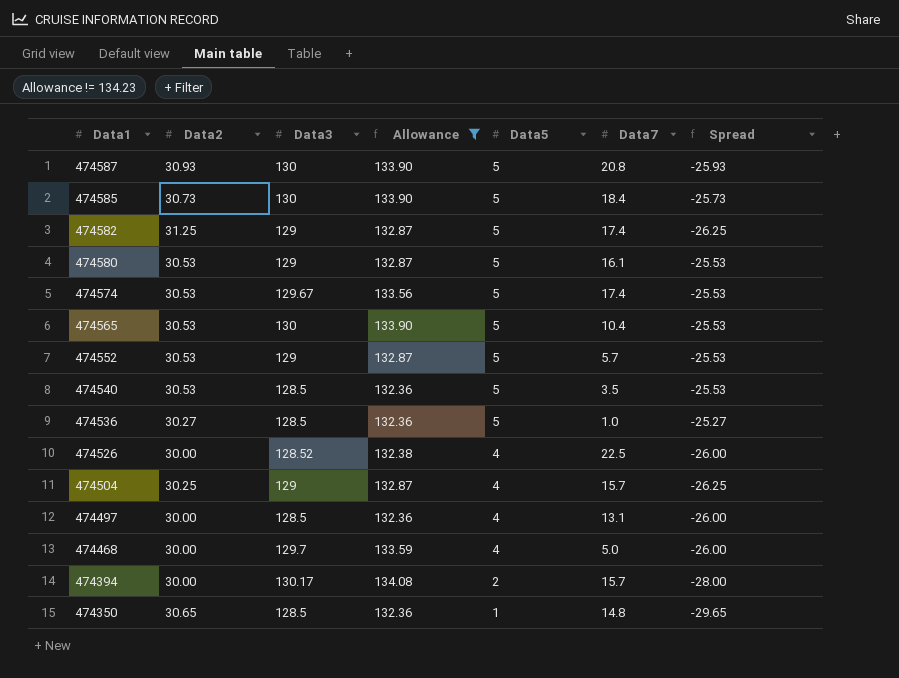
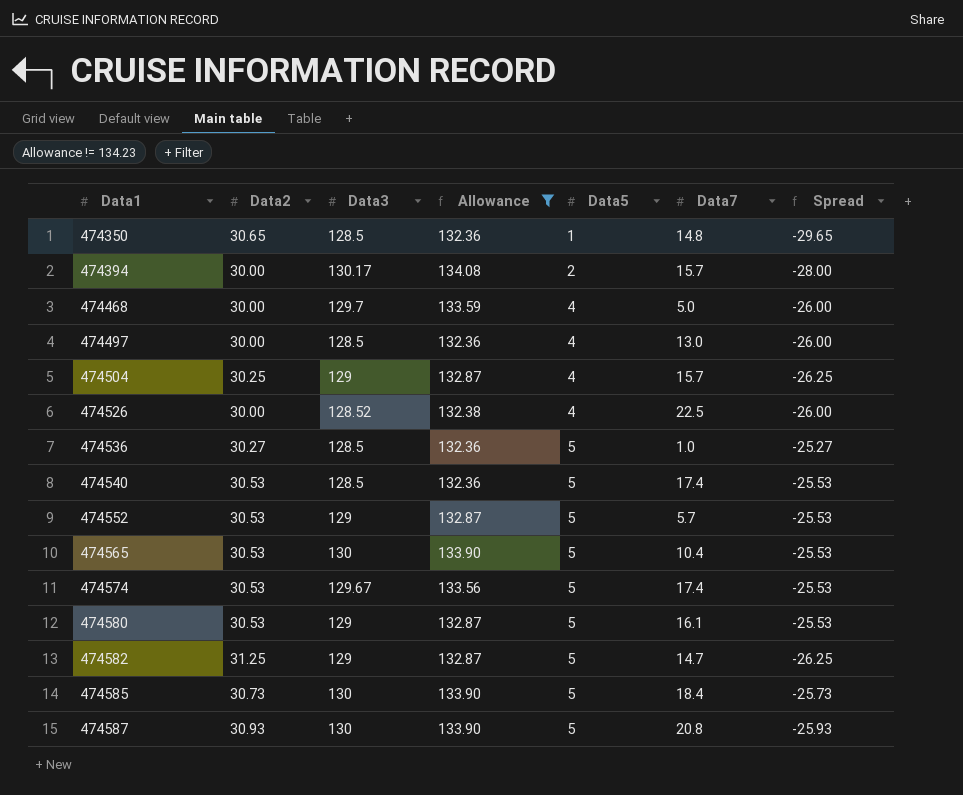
row order: Data1 descending -> Data1 ascending
474497 | Data7: 13.1 -> 13.0
474540 | Data7: 3.5 -> 17.4
474582 | Data7: 17.4 -> 14.7

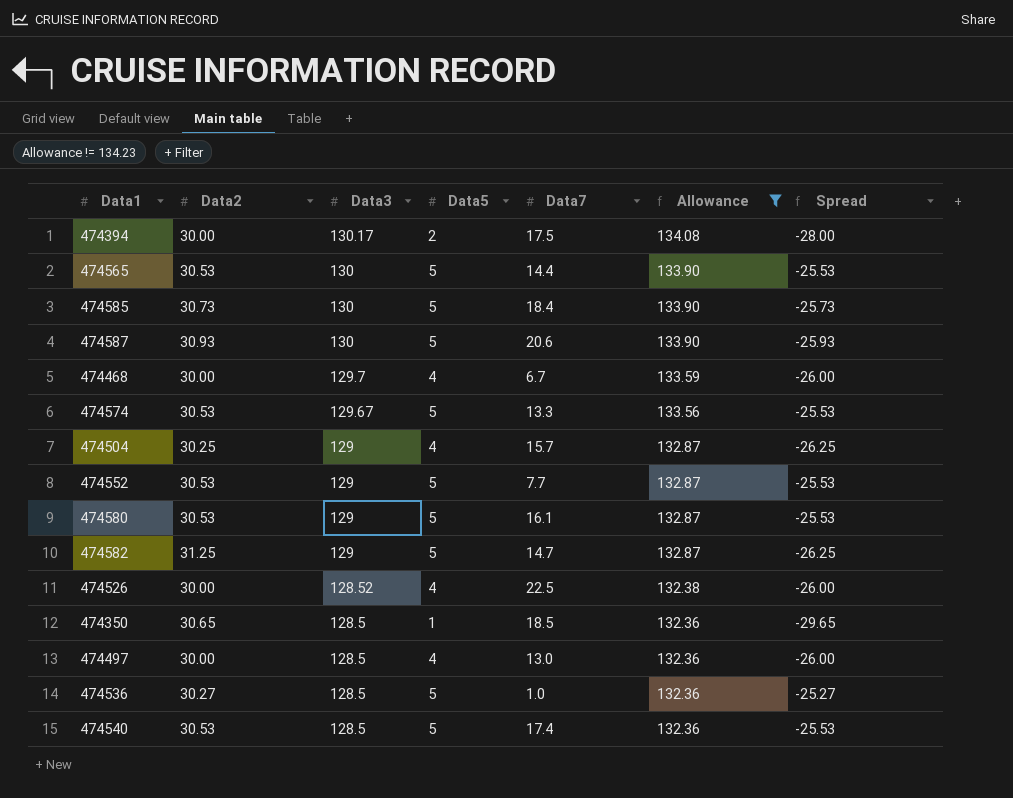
row order: Data1 ascending -> Data3 descending
column Allowance | position: 4 -> 6
474394 | Data7: 15.7 -> 17.5
474565 | Data7: 10.4 -> 14.4
474587 | Data7: 20.8 -> 20.6
474468 | Data7: 5.0 -> 6.7
474574 | Data7: 17.4 -> 13.3
474552 | Data7: 5.7 -> 7.7
474350 | Data7: 14.8 -> 18.5

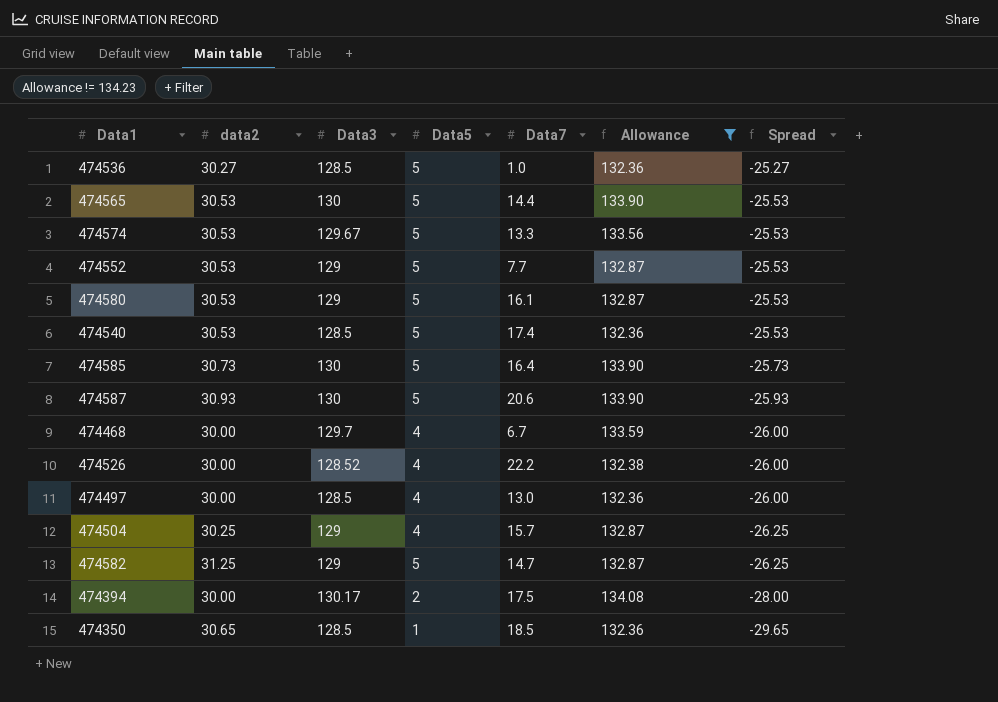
row order: Data3 descending -> Spread descending
column name: Data2 -> data2
474585 | Data7: 18.4 -> 16.4
474526 | Data7: 22.5 -> 22.2

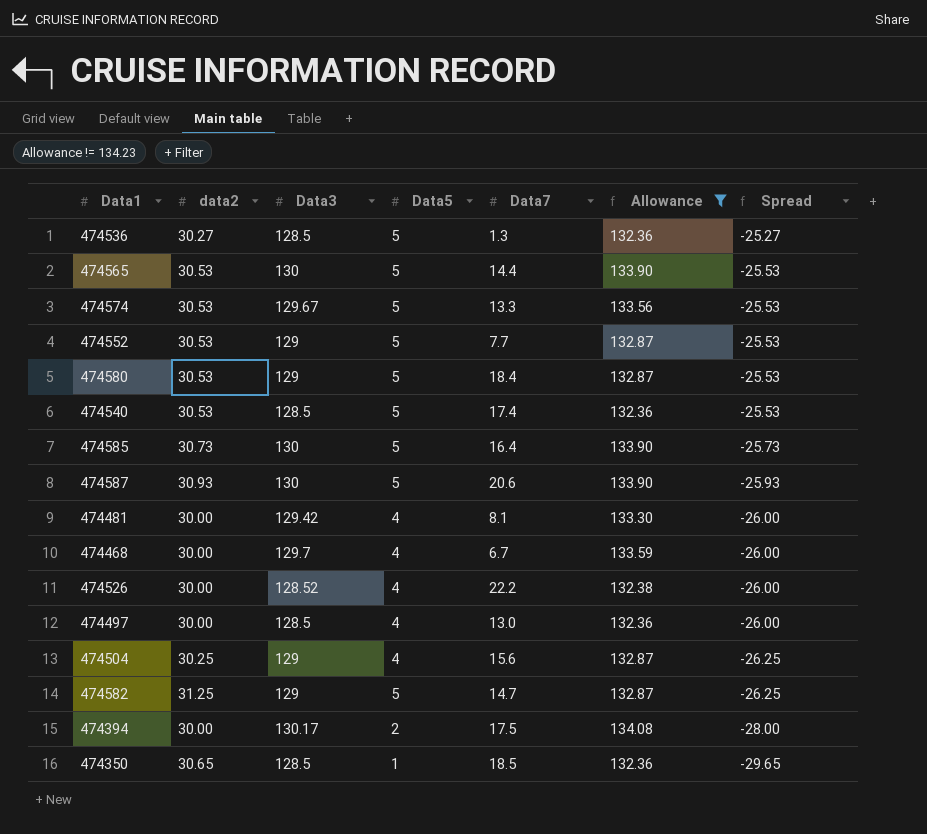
474536 | Data7: 1.0 -> 1.3
474580 | Data7: 16.1 -> 18.4
row 474481: none -> 30.00 | 129.42 | 4 | 8.1 | 133.30 | -26.00
474504 | Data7: 15.7 -> 15.6

